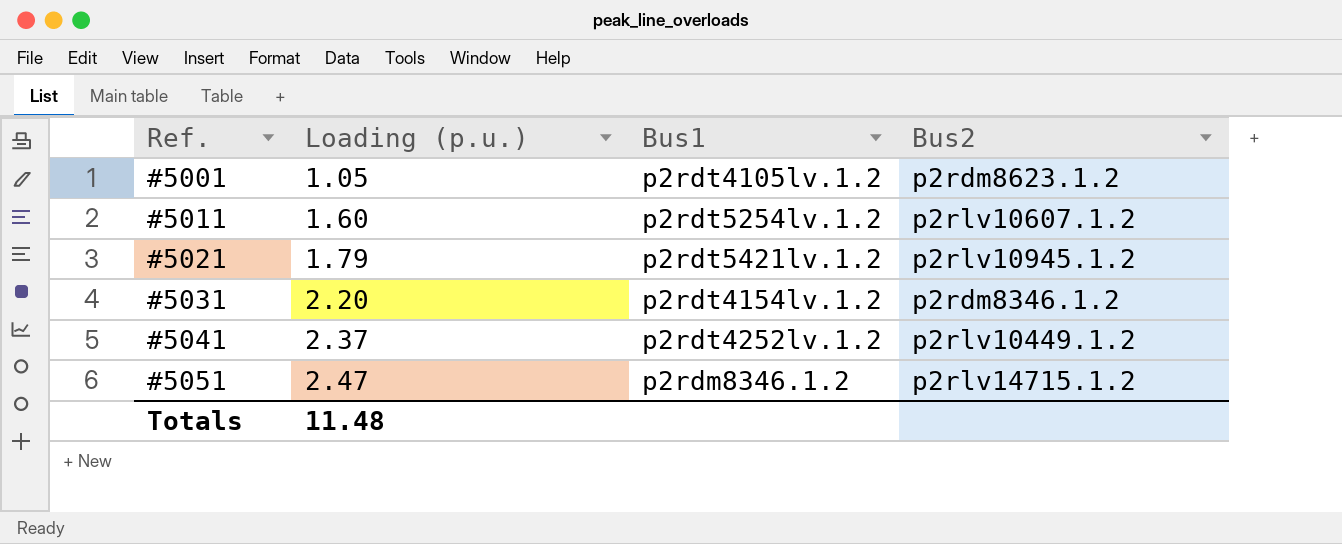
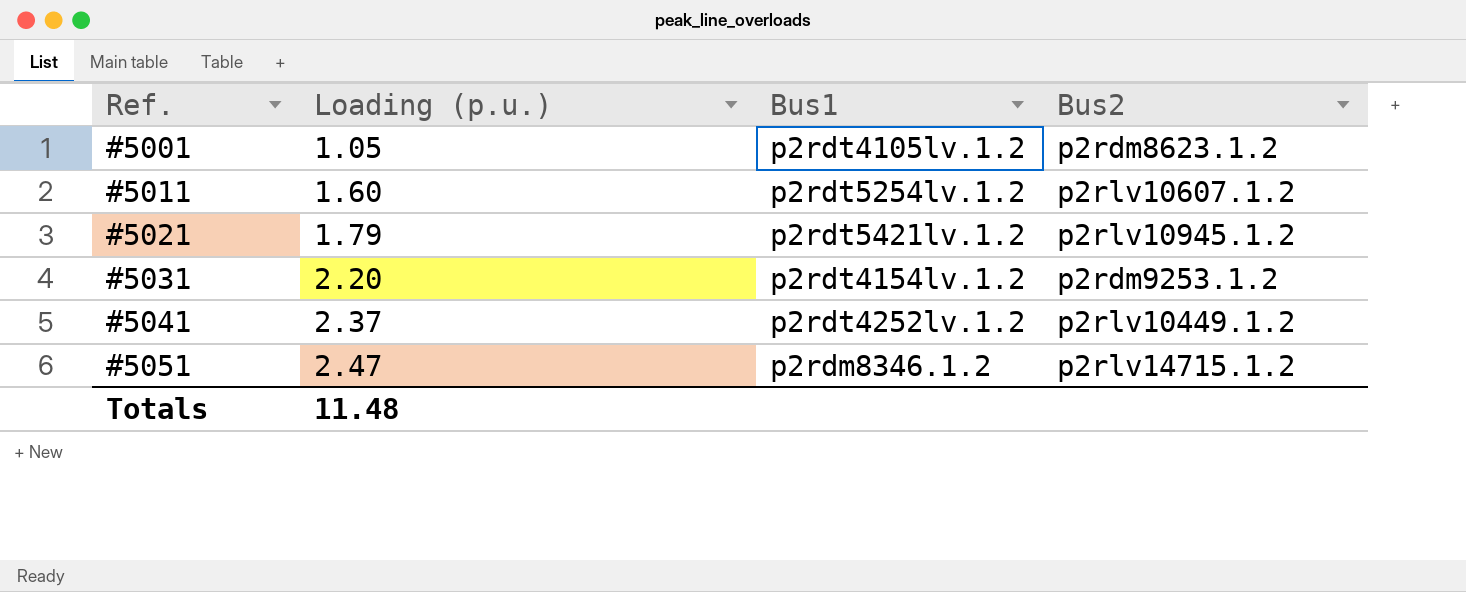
#5031 | Bus2: p2rdm8346.1.2 -> p2rdm9253.1.2

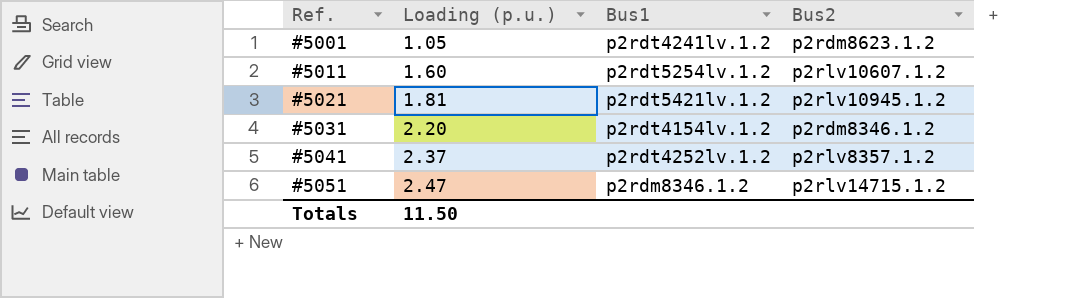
#5001 | Bus1: p2rdt4105lv.1.2 -> p2rdt4241lv.1.2
#5021 | Loading (p.u.): 1.79 -> 1.81
#5031 | Bus2: p2rdm9253.1.2 -> p2rdm8346.1.2
#5041 | Bus2: p2rlv10449.1.2 -> p2rlv8357.1.2
Totals | Loading (p.u.): 11.48 -> 11.50

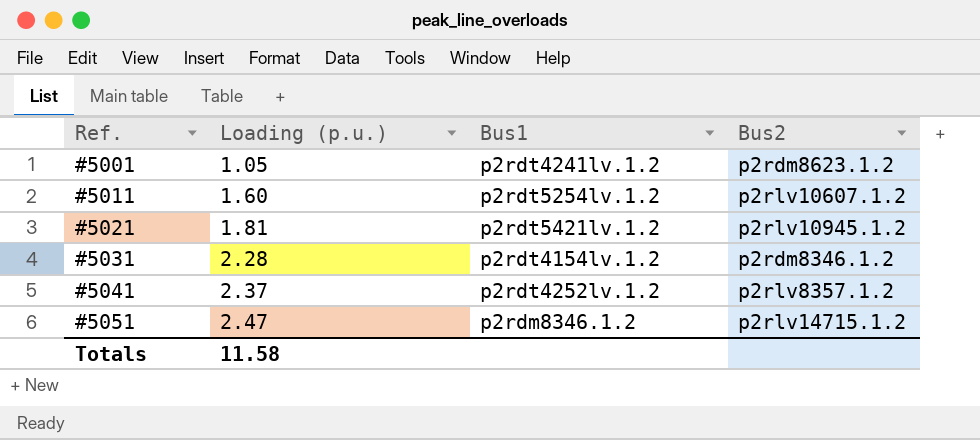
#5031 | Loading (p.u.): 2.20 -> 2.28
Totals | Loading (p.u.): 11.50 -> 11.58

